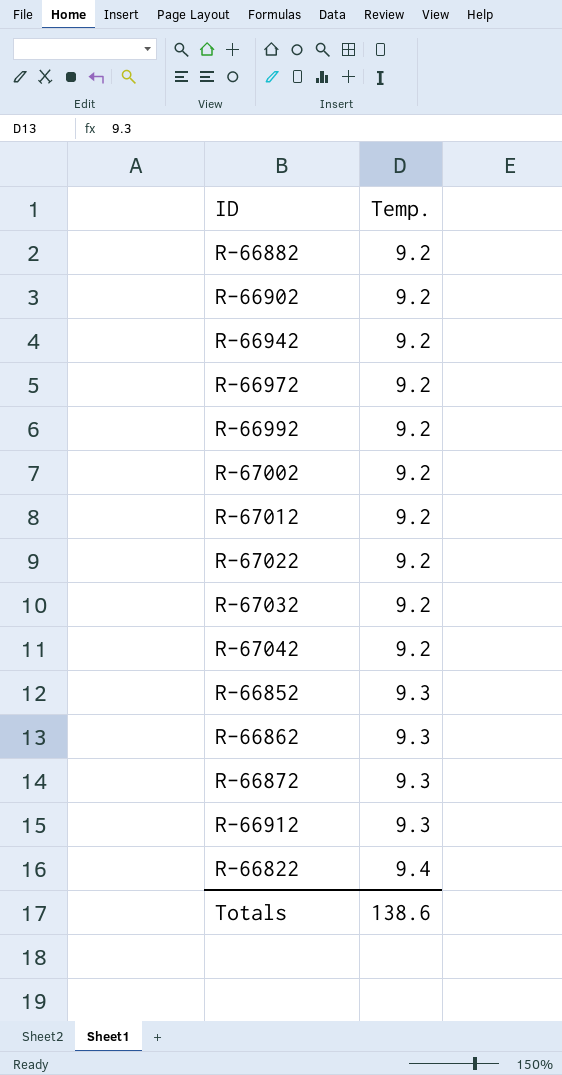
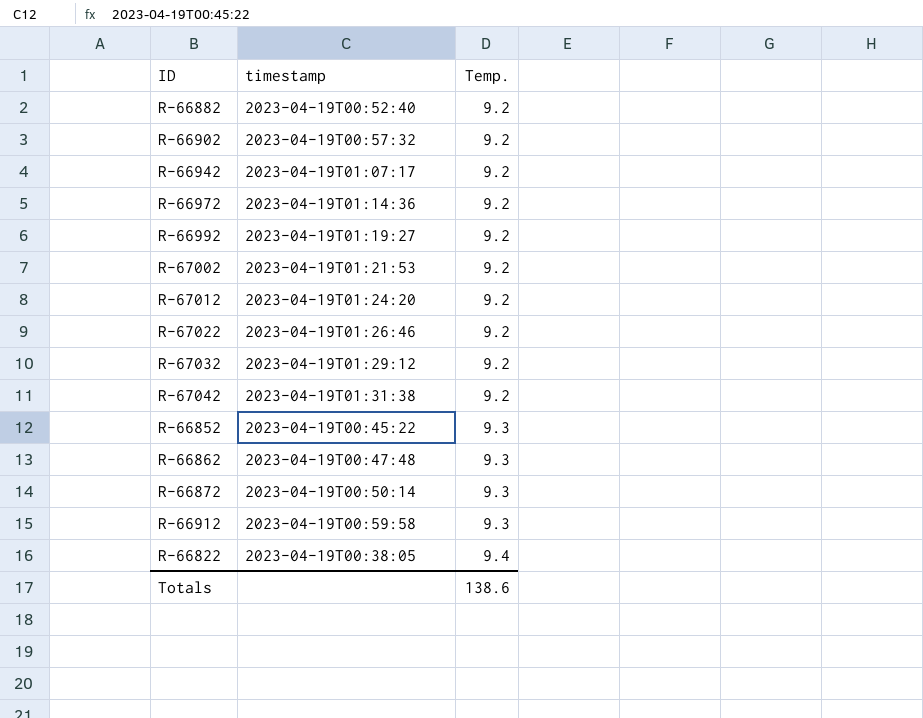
column timestamp | position: none -> 2

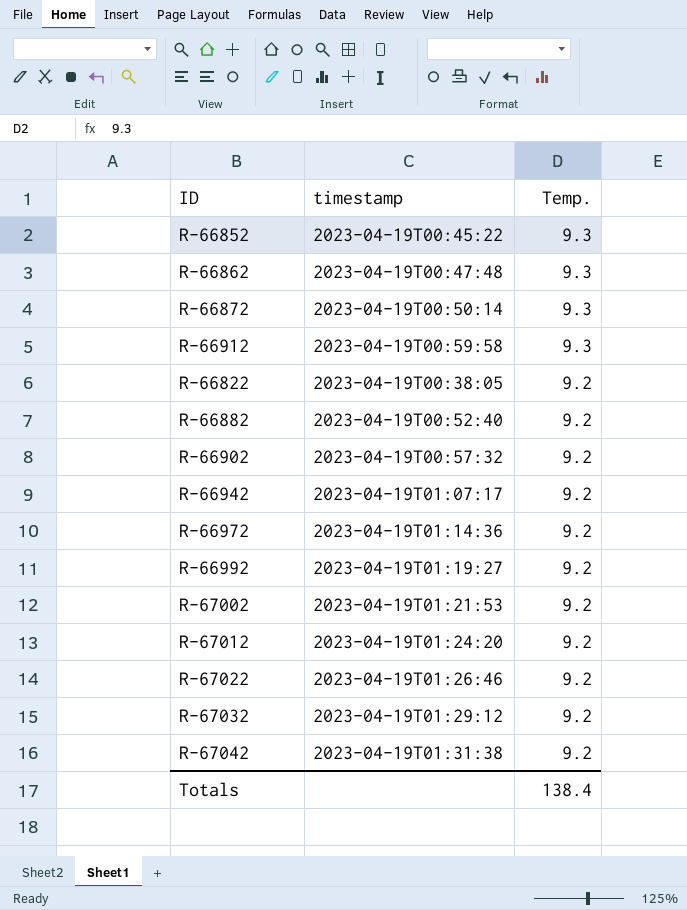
row order: Temp. ascending -> Temp. descending
R-66822 | Temp.: 9.4 -> 9.2
Totals | Temp.: 138.6 -> 138.4

